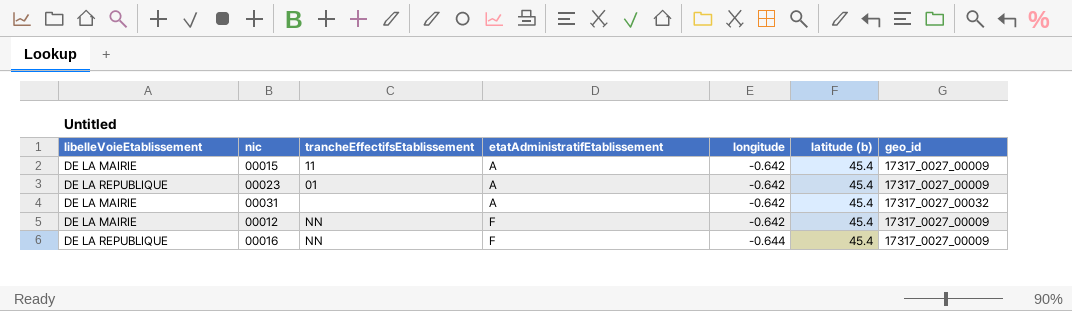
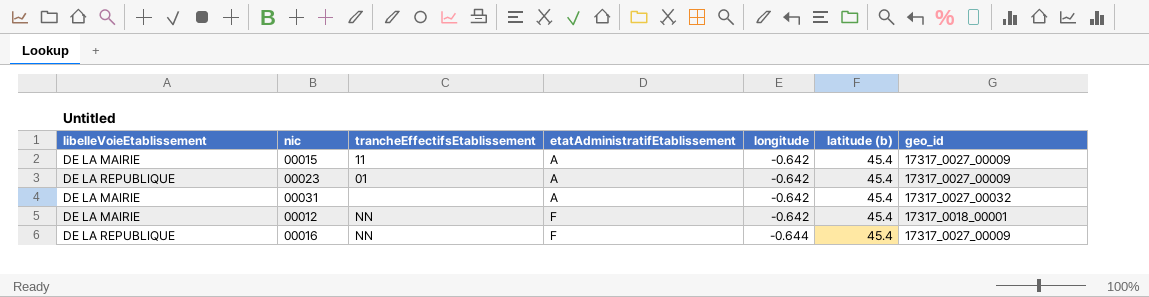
00012 | geo_id: 17317_0027_00009 -> 17317_0018_00001

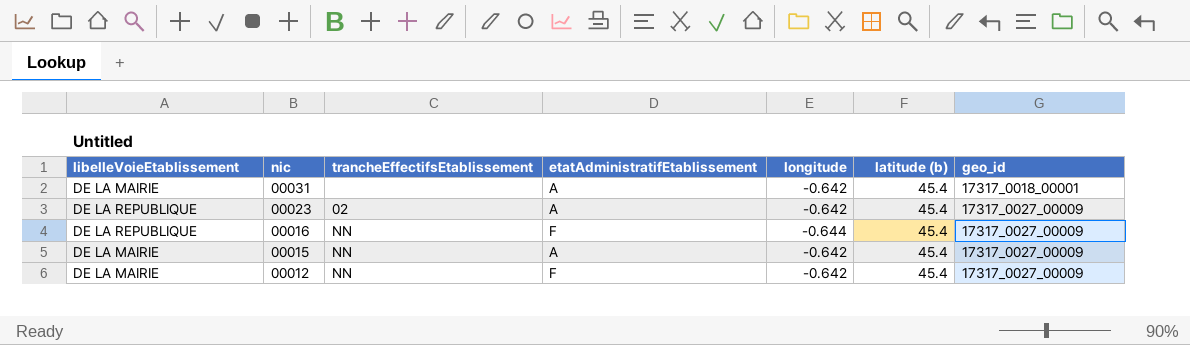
row order: etatAdministratifEtablissement ascending -> nic descending
00031 | geo_id: 17317_0027_00032 -> 17317_0018_00001
00023 | trancheEffectifsEtablissement: 01 -> 02
00015 | trancheEffectifsEtablissement: 11 -> NN
00012 | geo_id: 17317_0018_00001 -> 17317_0027_00009

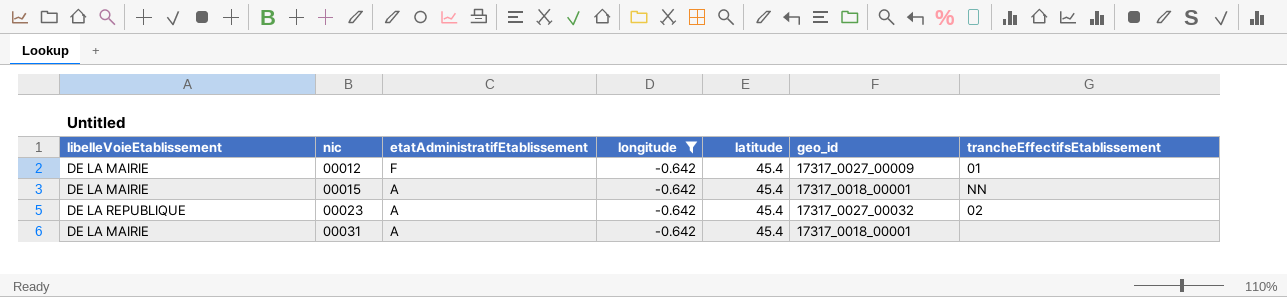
filter: none -> longitude = -0.642
row order: nic descending -> nic ascending
column name: latitude (b) -> latitude
column trancheEffectifsEtablissement | position: 3 -> 7
00012 | trancheEffectifsEtablissement: NN -> 01
00015 | geo_id: 17317_0027_00009 -> 17317_0018_00001
00023 | geo_id: 17317_0027_00009 -> 17317_0027_00032

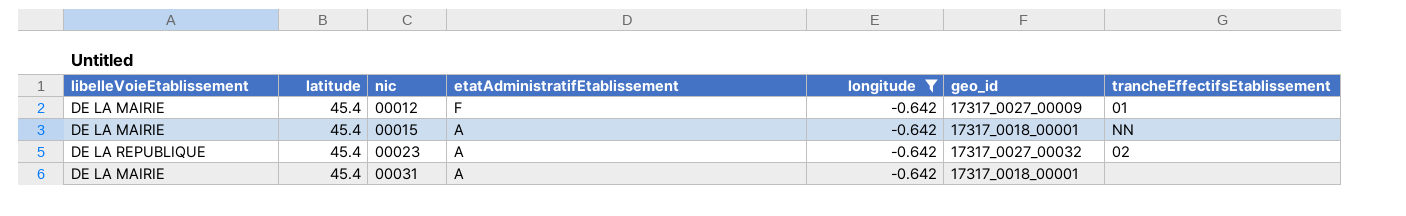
column latitude | position: 5 -> 2

